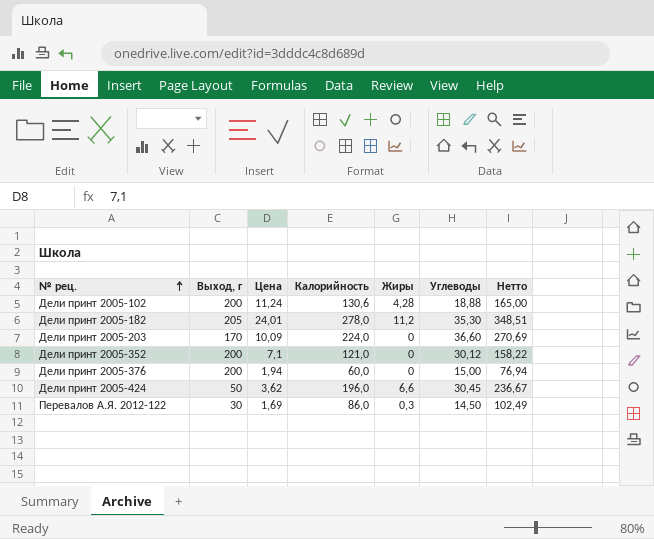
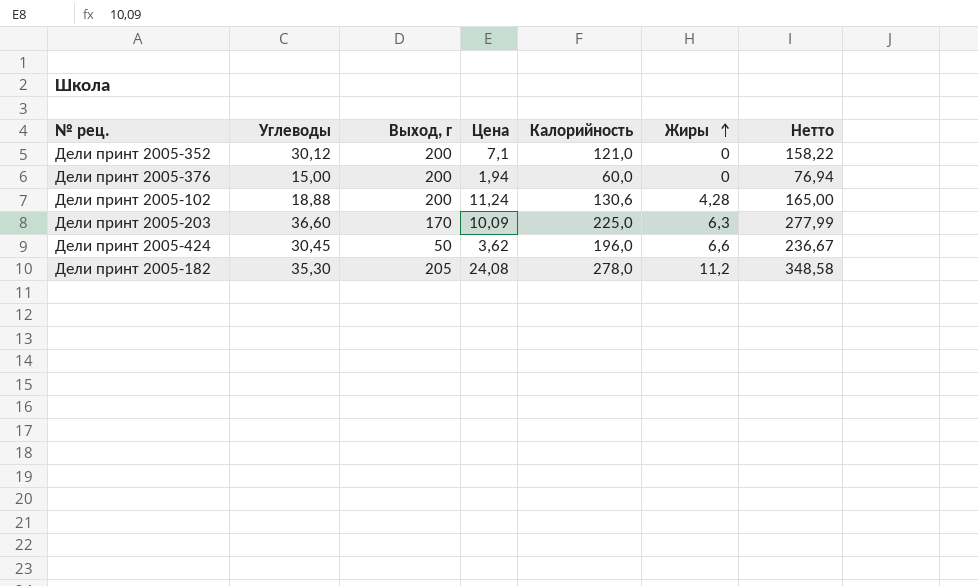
row order: № рец. ascending -> Жиры ascending
column Углеводы | position: 6 -> 2
row Перевалов А.Я. 2012-122: 30 | 1,69 | 86,0 | 0,3 | 14,50 | 102,49 -> none
Дели принт 2005-203 | Калорийность: 224,0 -> 225,0
Дели принт 2005-203 | Жиры: 0 -> 6,3
Дели принт 2005-203 | Нетто: 270,69 -> 277,99
Дели принт 2005-182 | Цена: 24,01 -> 24,08
Дели принт 2005-182 | Нетто: 348,51 -> 348,58

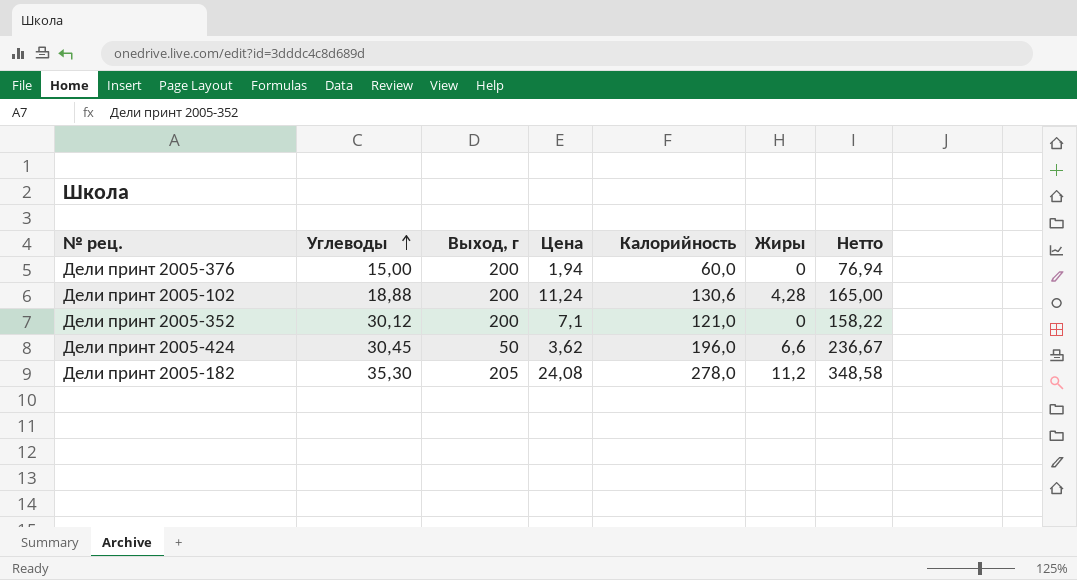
row order: Жиры ascending -> Углеводы ascending
row Дели принт 2005-203: 36,60 | 170 | 10,09 | 225,0 | 6,3 | 277,99 -> none

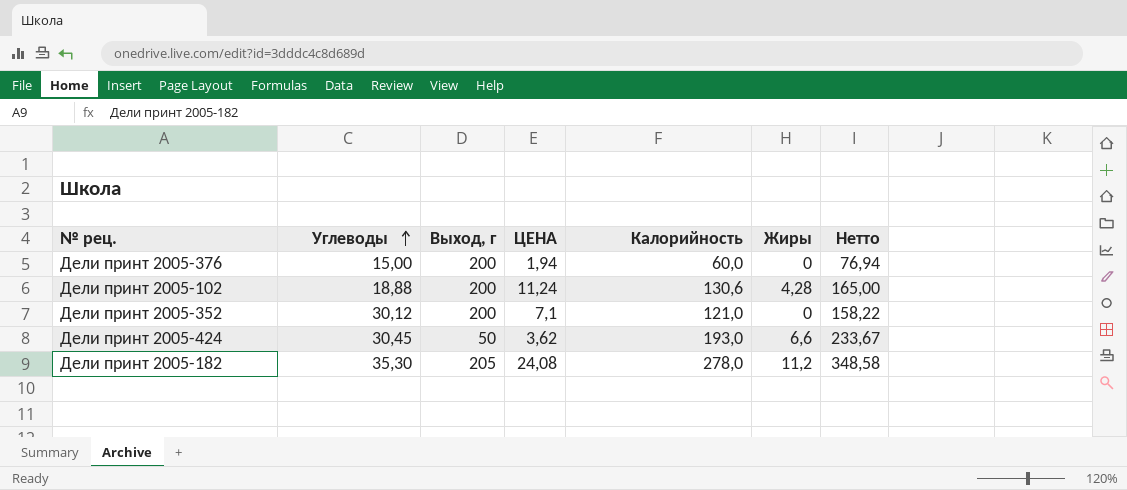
column name: Цена -> ЦЕНА
Дели принт 2005-424 | Калорийность: 196,0 -> 193,0
Дели принт 2005-424 | Нетто: 236,67 -> 233,67

